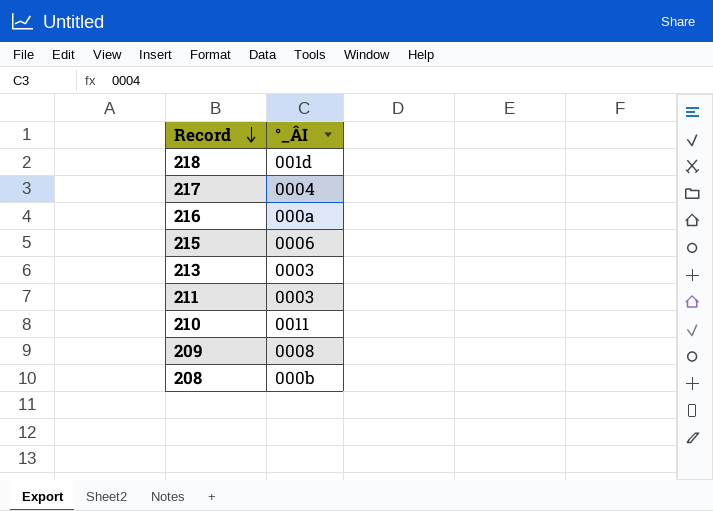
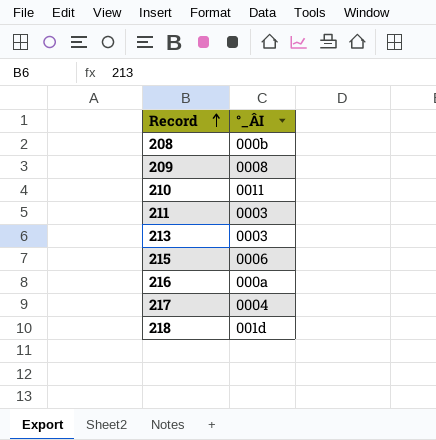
row order: Record descending -> Record ascending

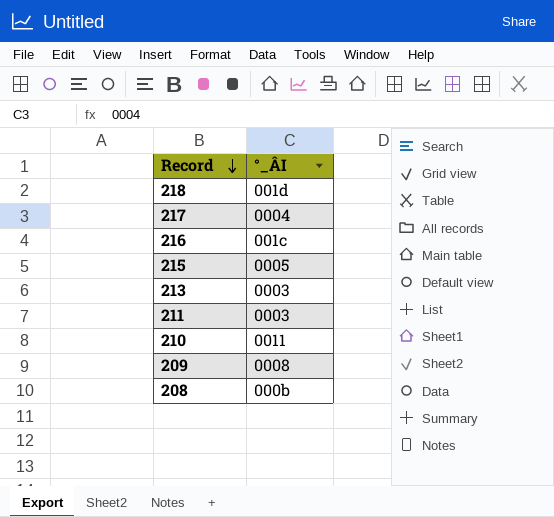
row order: Record ascending -> Record descending
216 | °_ÂI: 000a -> 001c
215 | °_ÂI: 0006 -> 0005

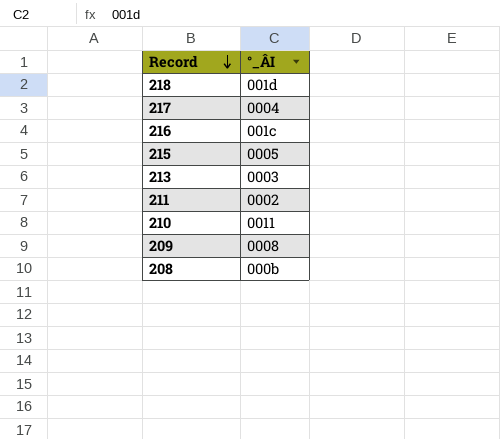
211 | °_ÂI: 0003 -> 0002

